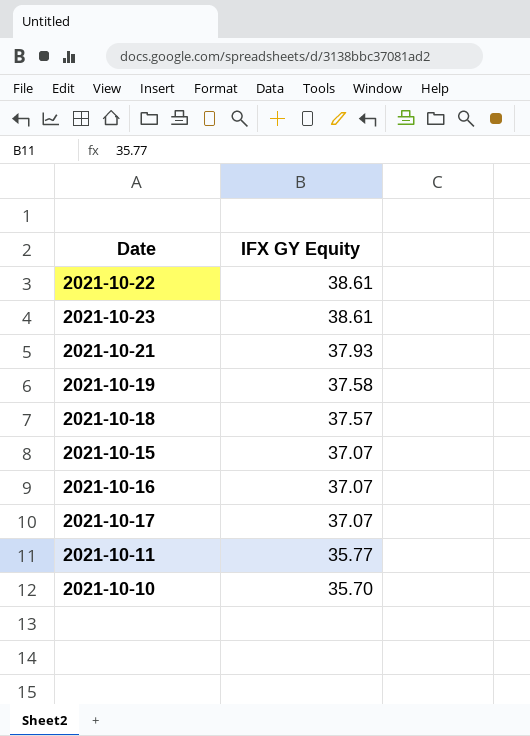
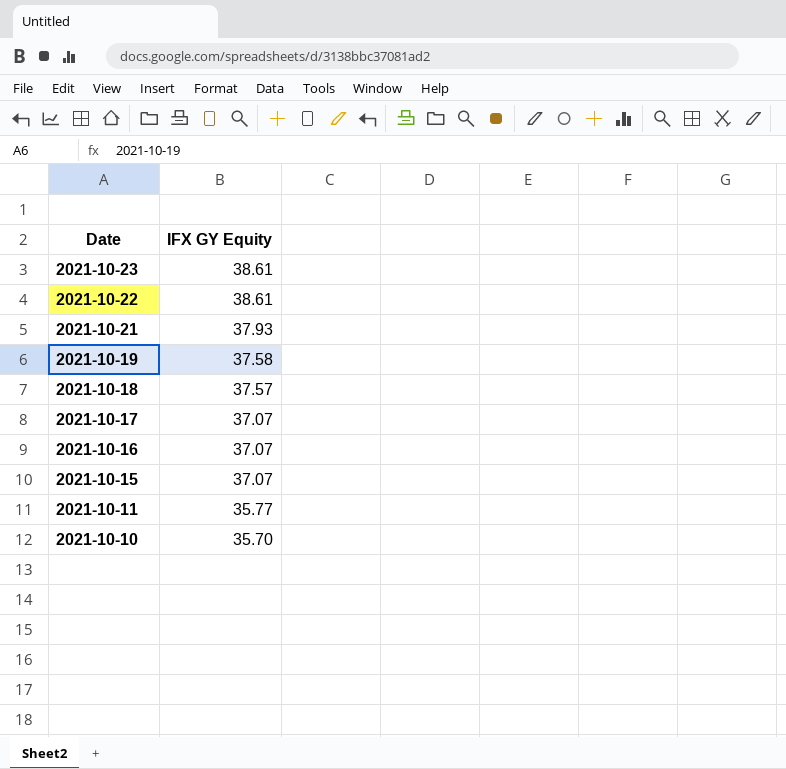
row order: IFX GY Equity descending -> Date descending

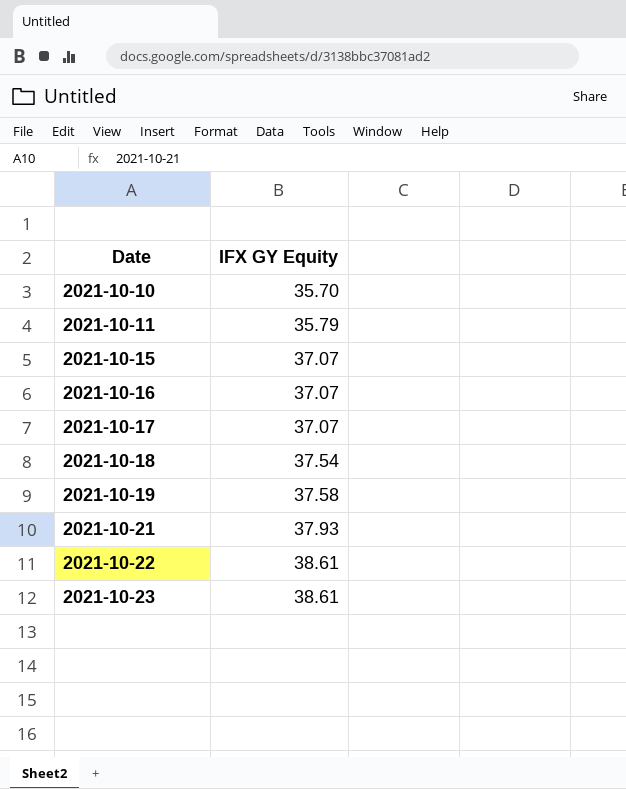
row order: Date descending -> Date ascending
2021-10-11 | IFX GY Equity: 35.77 -> 35.79
2021-10-18 | IFX GY Equity: 37.57 -> 37.54

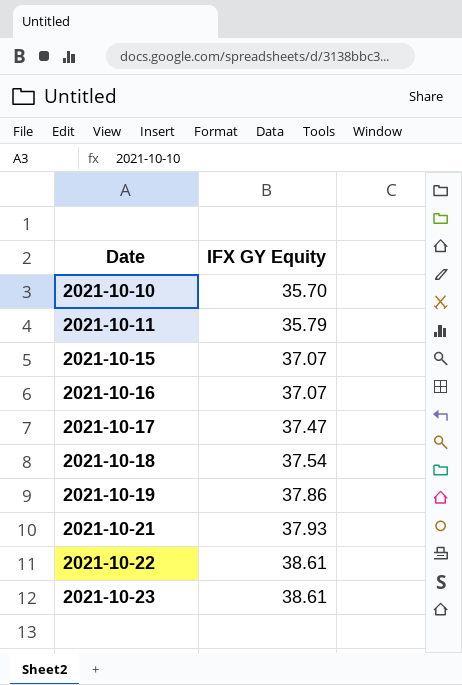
2021-10-17 | IFX GY Equity: 37.07 -> 37.47
2021-10-19 | IFX GY Equity: 37.58 -> 37.86

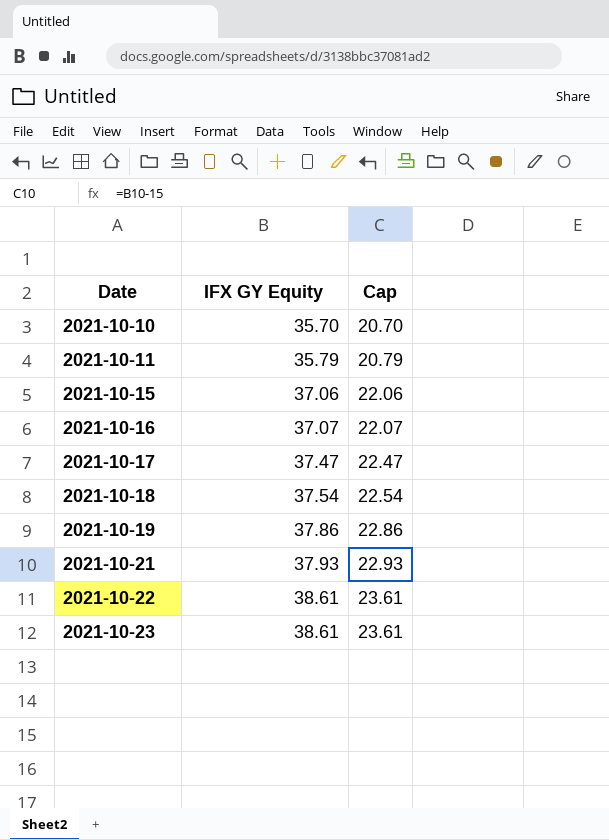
column Cap | formula: none -> [IFX GY Equity] - 15
2021-10-15 | IFX GY Equity: 37.07 -> 37.06

